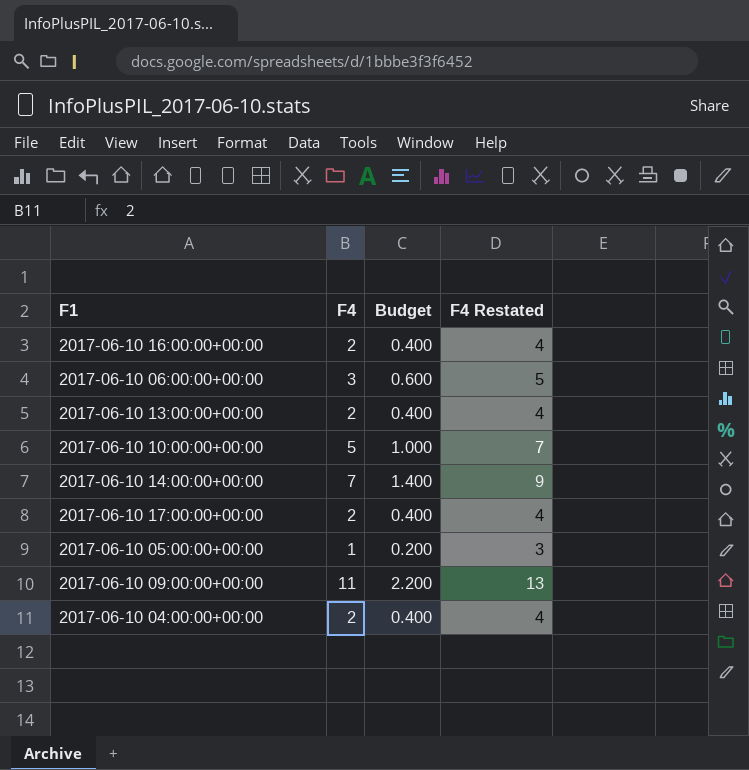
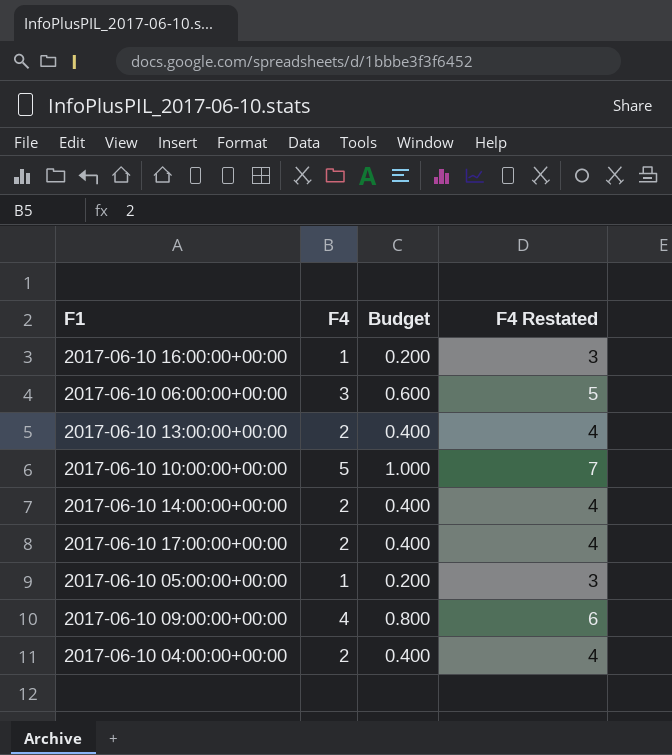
2017-06-10 16:00:00+00:00 | F4: 2 -> 1
2017-06-10 16:00:00+00:00 | Budget: 0.400 -> 0.200
2017-06-10 16:00:00+00:00 | F4 Restated: 4 -> 3
2017-06-10 14:00:00+00:00 | F4: 7 -> 2
2017-06-10 14:00:00+00:00 | Budget: 1.400 -> 0.400
2017-06-10 14:00:00+00:00 | F4 Restated: 9 -> 4
2017-06-10 09:00:00+00:00 | F4: 11 -> 4
2017-06-10 09:00:00+00:00 | Budget: 2.200 -> 0.800
2017-06-10 09:00:00+00:00 | F4 Restated: 13 -> 6

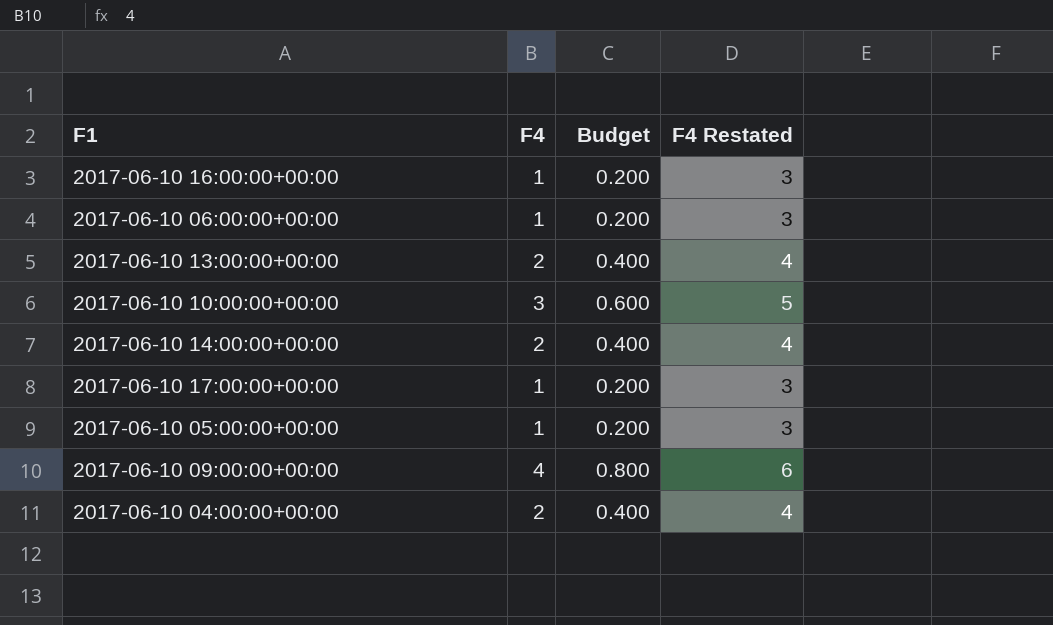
2017-06-10 06:00:00+00:00 | F4: 3 -> 1
2017-06-10 06:00:00+00:00 | Budget: 0.600 -> 0.200
2017-06-10 06:00:00+00:00 | F4 Restated: 5 -> 3
2017-06-10 10:00:00+00:00 | F4: 5 -> 3
2017-06-10 10:00:00+00:00 | Budget: 1.000 -> 0.600
2017-06-10 10:00:00+00:00 | F4 Restated: 7 -> 5
2017-06-10 17:00:00+00:00 | F4: 2 -> 1
2017-06-10 17:00:00+00:00 | Budget: 0.400 -> 0.200
2017-06-10 17:00:00+00:00 | F4 Restated: 4 -> 3

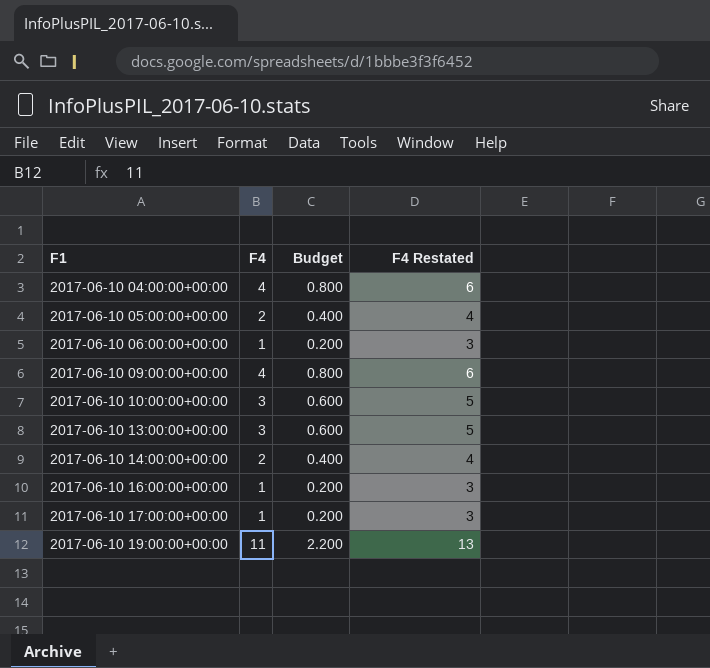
row order: none -> F1 ascending
2017-06-10 04:00:00+00:00 | F4: 2 -> 4
2017-06-10 04:00:00+00:00 | Budget: 0.400 -> 0.800
2017-06-10 04:00:00+00:00 | F4 Restated: 4 -> 6
2017-06-10 05:00:00+00:00 | F4: 1 -> 2
2017-06-10 05:00:00+00:00 | Budget: 0.200 -> 0.400
2017-06-10 05:00:00+00:00 | F4 Restated: 3 -> 4
2017-06-10 13:00:00+00:00 | F4: 2 -> 3
2017-06-10 13:00:00+00:00 | Budget: 0.400 -> 0.600
2017-06-10 13:00:00+00:00 | F4 Restated: 4 -> 5
row 2017-06-10 19:00:00+00:00: none -> 11 | 2.200 | 13

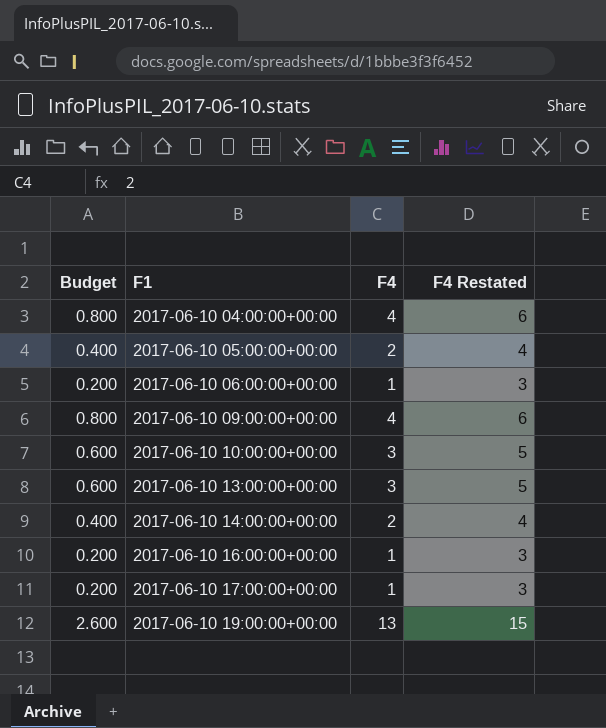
column Budget | position: 3 -> 1
2017-06-10 19:00:00+00:00 | Budget: 2.200 -> 2.600
2017-06-10 19:00:00+00:00 | F4: 11 -> 13
2017-06-10 19:00:00+00:00 | F4 Restated: 13 -> 15

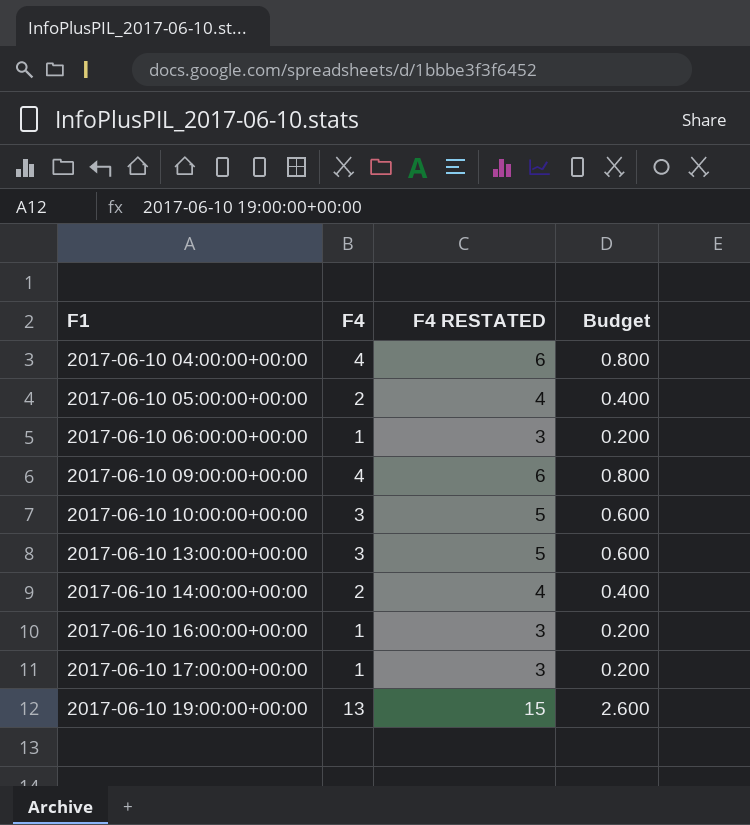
column name: F4 Restated -> F4 RESTATED
column Budget | position: 1 -> 4

